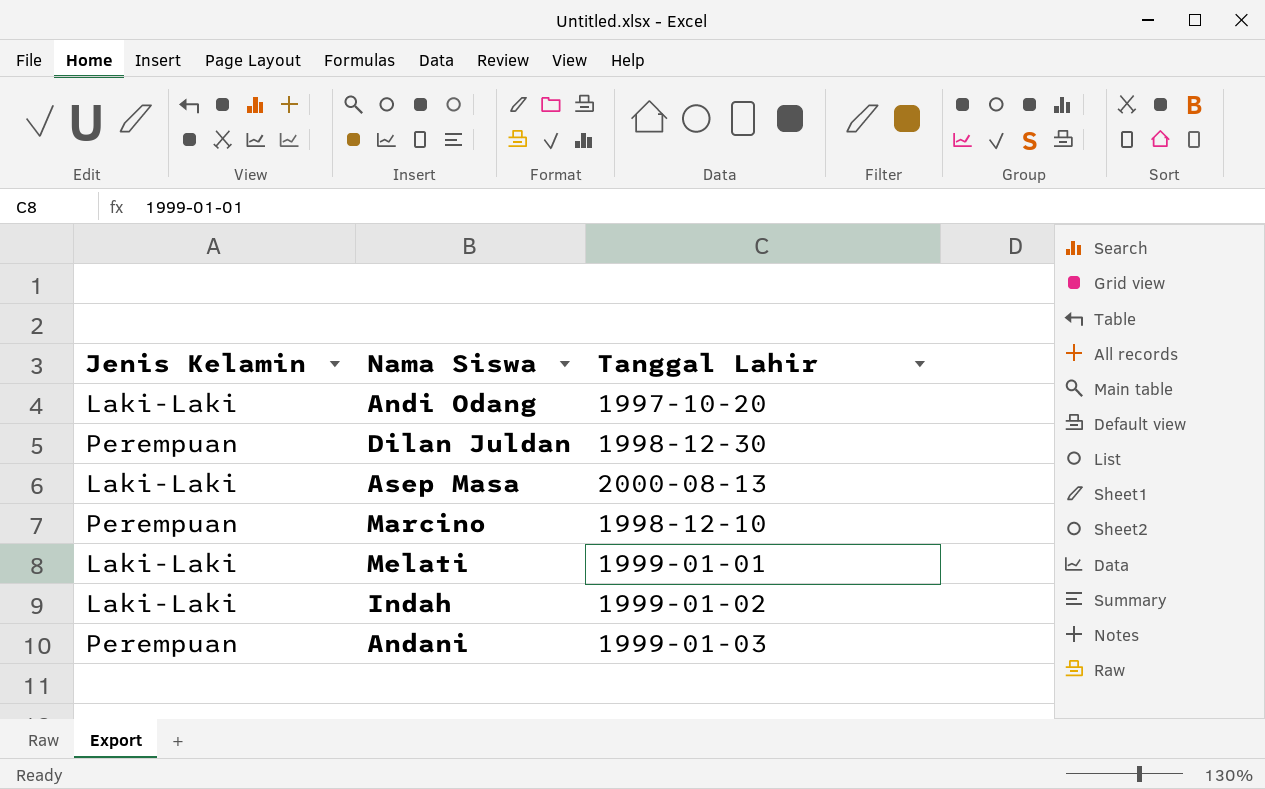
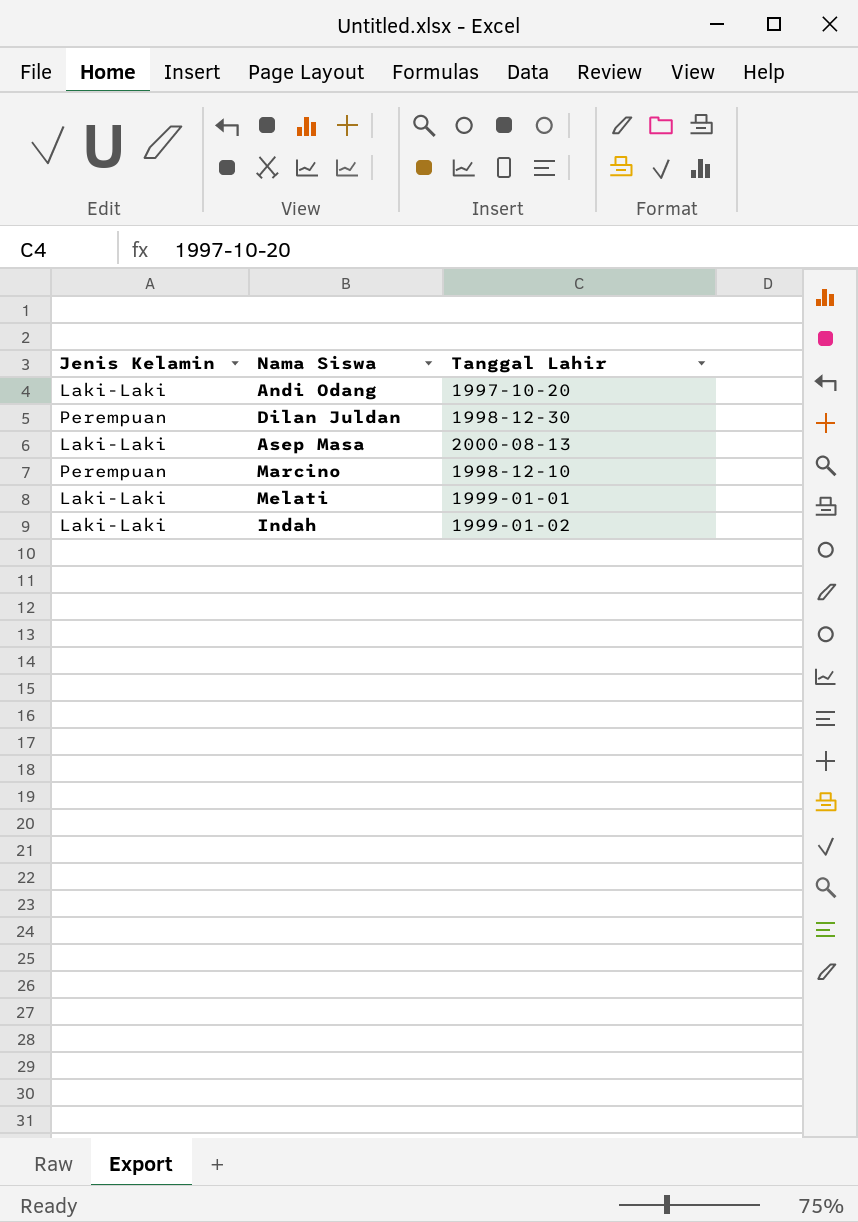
row Andani: Perempuan | 1999-01-03 -> none

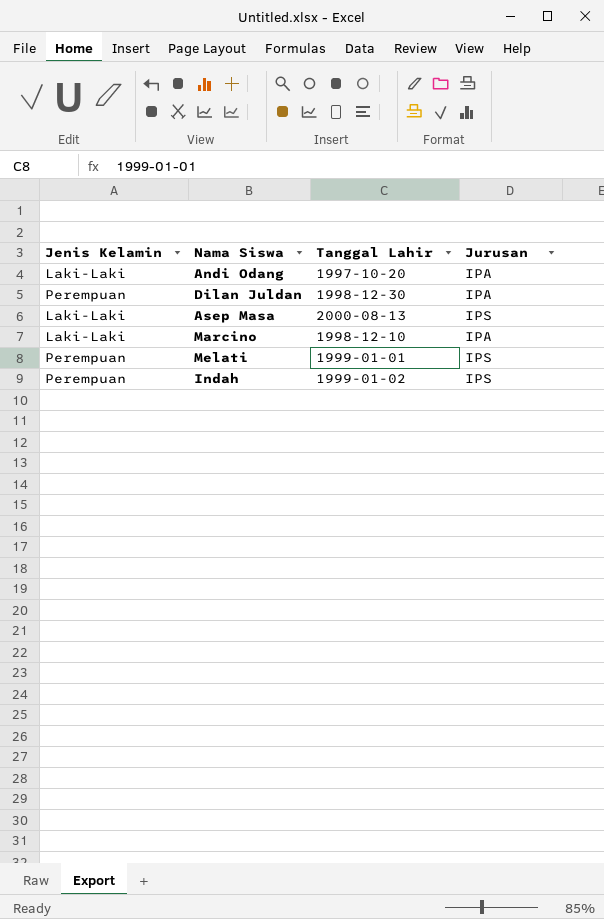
column Jurusan | position: none -> 4
Marcino | Jenis Kelamin: Perempuan -> Laki-Laki
Melati | Jenis Kelamin: Laki-Laki -> Perempuan
Indah | Jenis Kelamin: Laki-Laki -> Perempuan

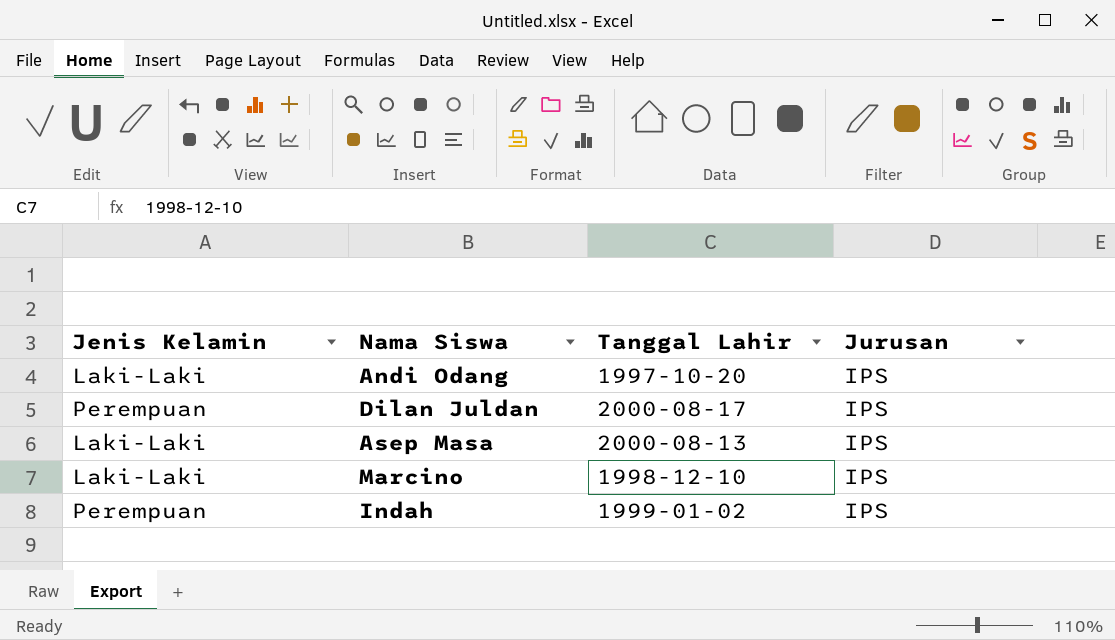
row Melati: Perempuan | 1999-01-01 | IPS -> none
Andi Odang | Jurusan: IPA -> IPS
Dilan Juldan | Tanggal Lahir: 1998-12-30 -> 2000-08-17
Dilan Juldan | Jurusan: IPA -> IPS
Marcino | Jurusan: IPA -> IPS

